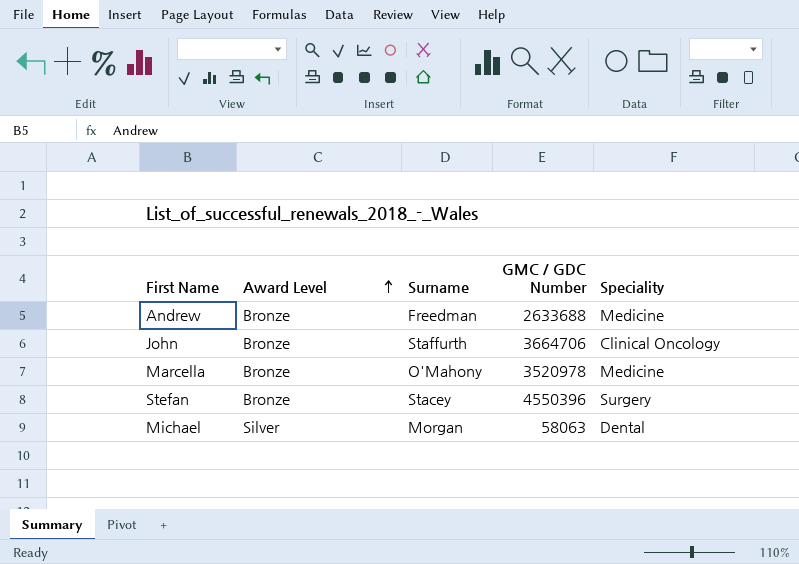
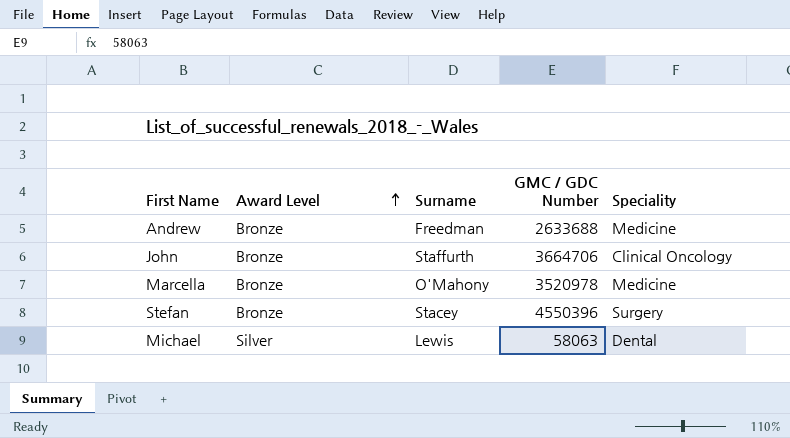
Michael | Surname: Morgan -> Lewis

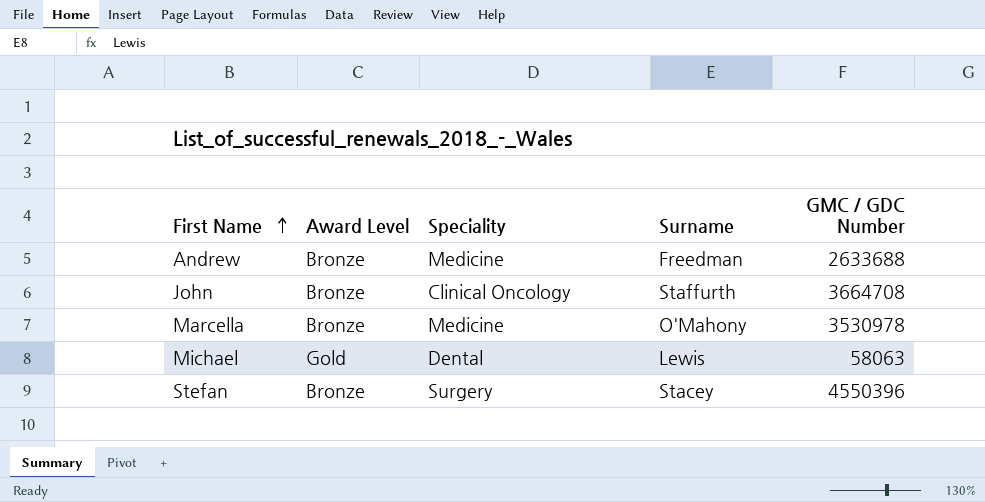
row order: Award Level ascending -> First Name ascending
column Speciality | position: 5 -> 3
John | GMC / GDC Number: 3664706 -> 3664708
Marcella | GMC / GDC Number: 3520978 -> 3530978
Michael | Award Level: Silver -> Gold

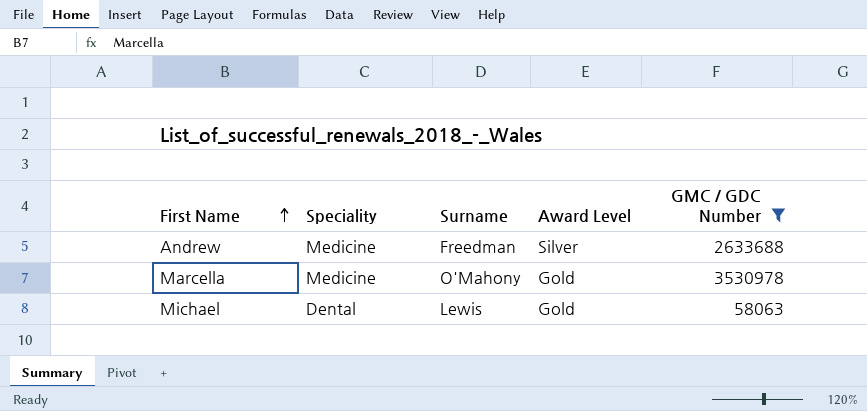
filter: none -> GMC / GDC Number <= 3530978
column Award Level | position: 2 -> 4
Andrew | Award Level: Bronze -> Silver
Marcella | Award Level: Bronze -> Gold

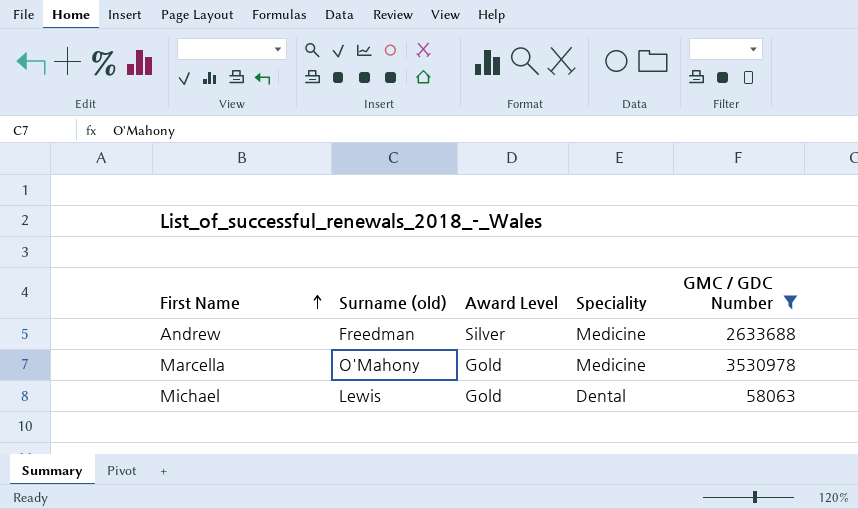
column name: Surname -> Surname (old)
column Speciality | position: 2 -> 4

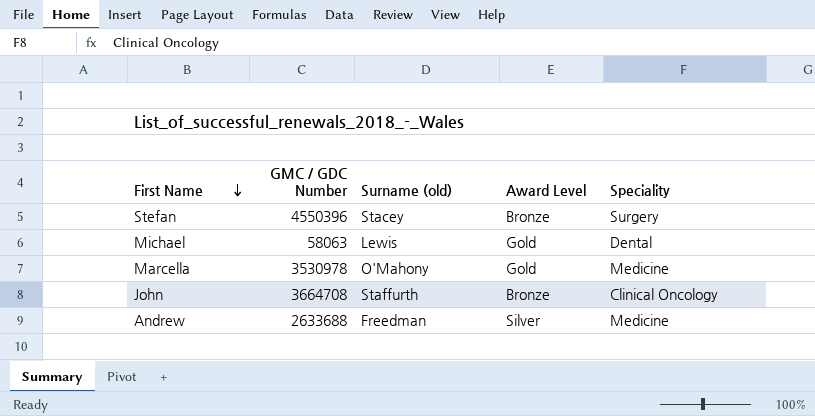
filter: GMC / GDC Number <= 3530978 -> none
row order: First Name ascending -> First Name descending
column GMC / GDC Number | position: 5 -> 2

